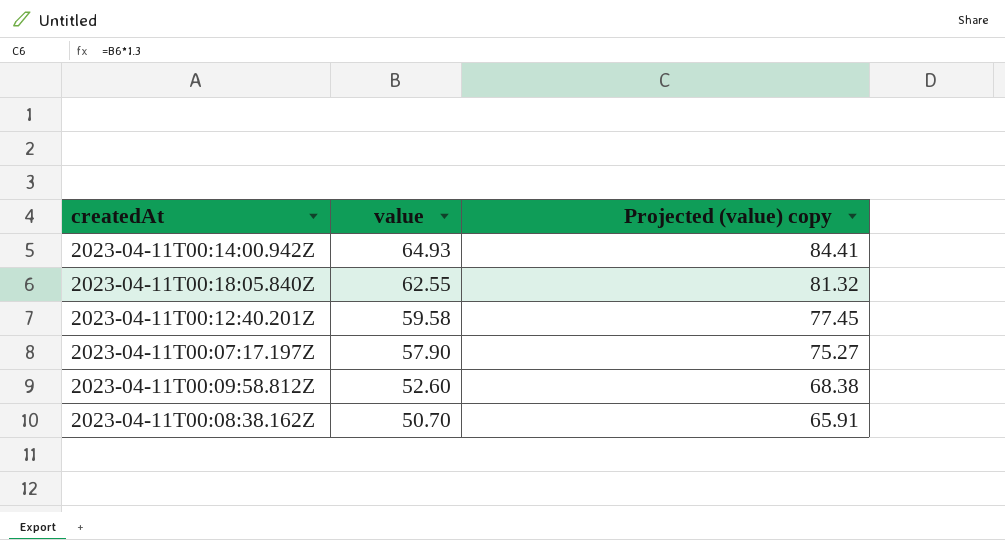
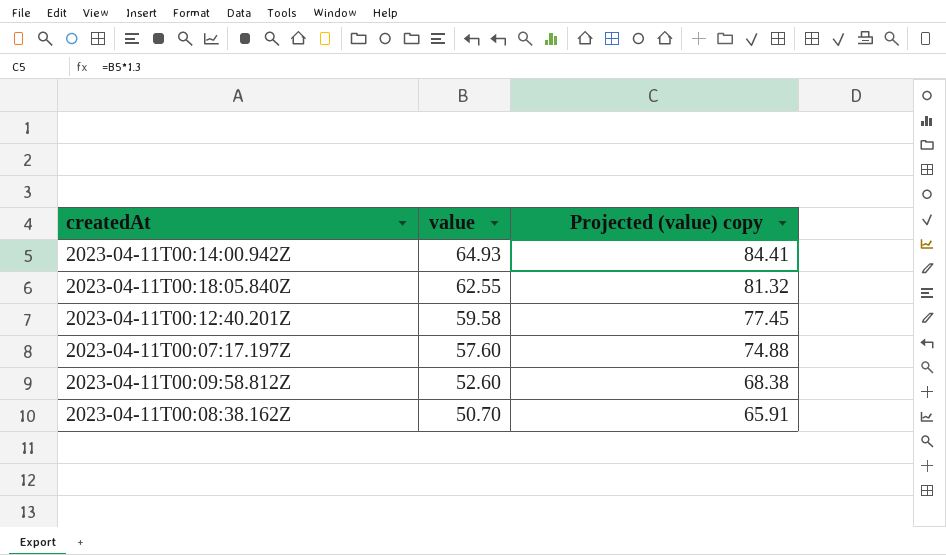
2023-04-11T00:07:17.197Z | value: 57.90 -> 57.60
2023-04-11T00:07:17.197Z | Projected (value) copy: 75.27 -> 74.88

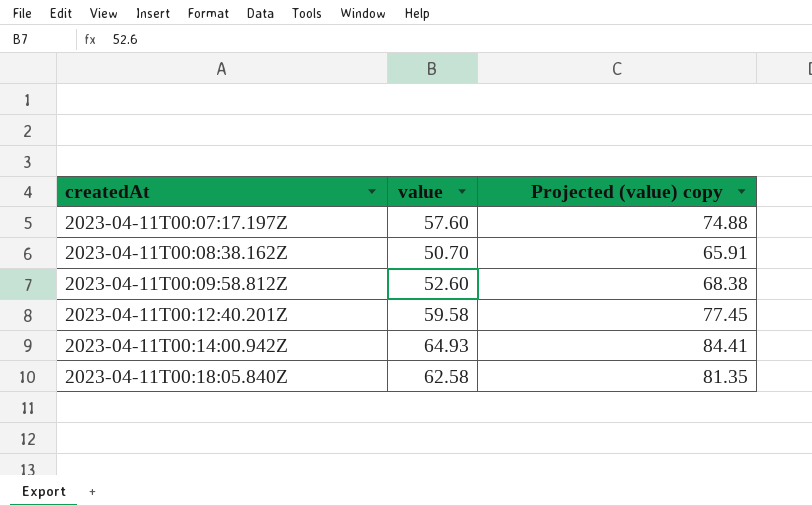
row order: value descending -> createdAt ascending
2023-04-11T00:18:05.840Z | value: 62.55 -> 62.58
2023-04-11T00:18:05.840Z | Projected (value) copy: 81.32 -> 81.35

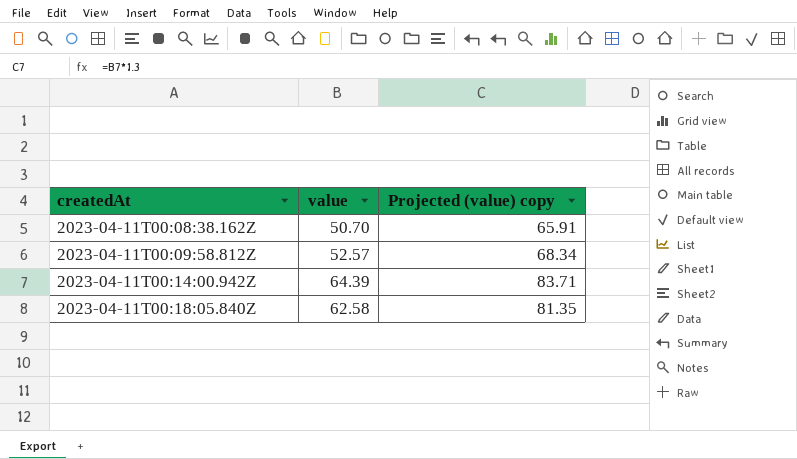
row 2023-04-11T00:07:17.197Z: 57.60 | 74.88 -> none
row 2023-04-11T00:12:40.201Z: 59.58 | 77.45 -> none
2023-04-11T00:09:58.812Z | value: 52.60 -> 52.57
2023-04-11T00:09:58.812Z | Projected (value) copy: 68.38 -> 68.34
2023-04-11T00:14:00.942Z | value: 64.93 -> 64.39
2023-04-11T00:14:00.942Z | Projected (value) copy: 84.41 -> 83.71

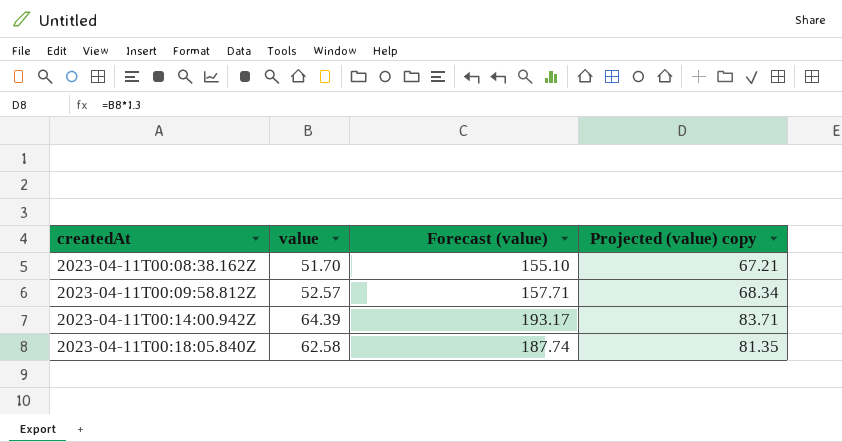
column Forecast (value) | formula: none -> [value] * 3
2023-04-11T00:08:38.162Z | value: 50.70 -> 51.70
2023-04-11T00:08:38.162Z | Projected (value) copy: 65.91 -> 67.21

